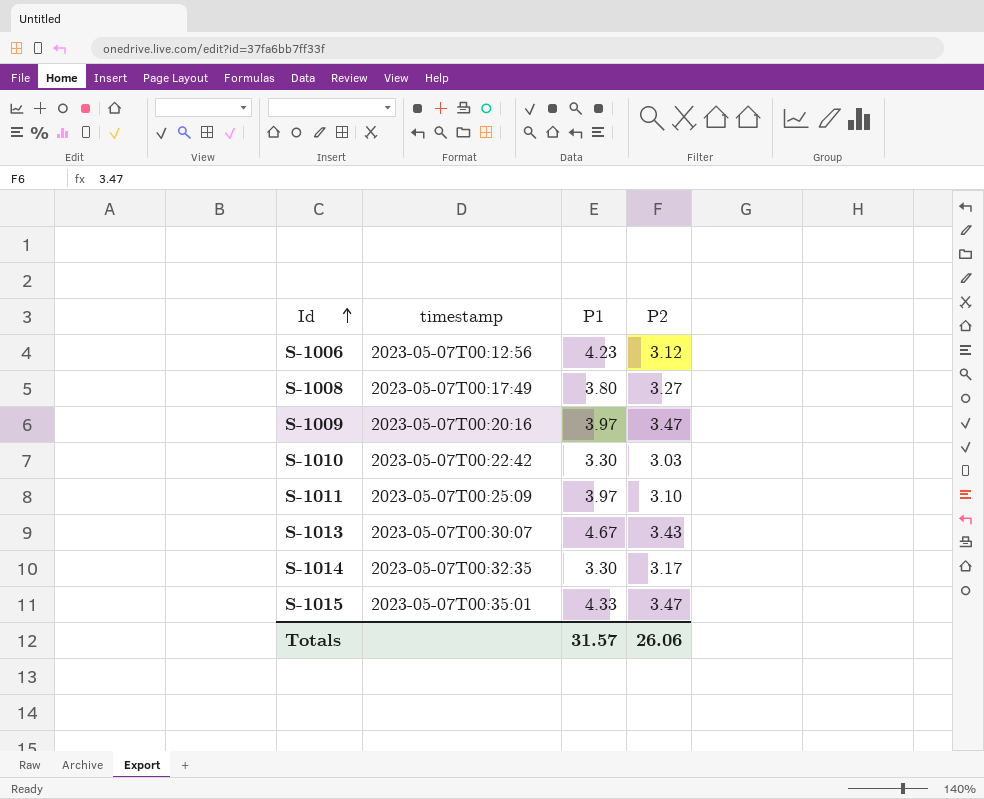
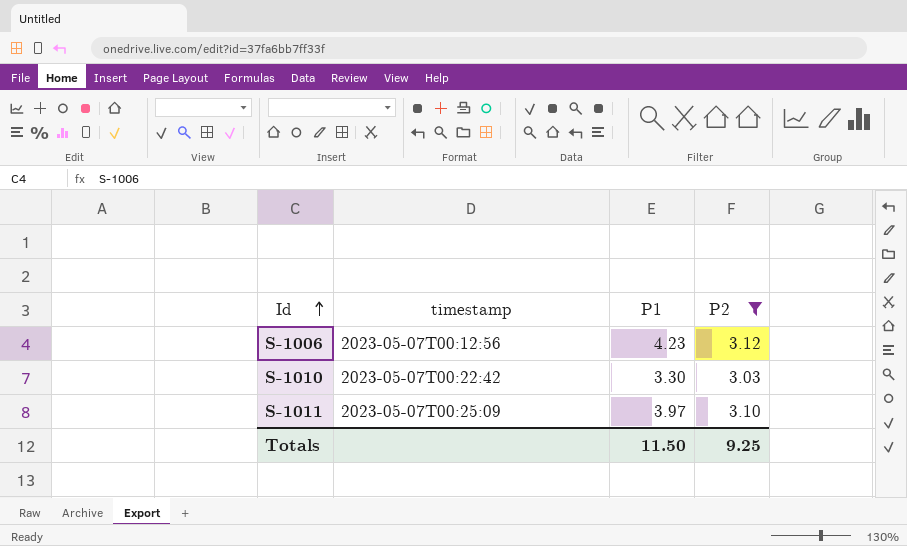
filter: none -> P2 <= 3.12
Totals | P1: 31.57 -> 11.50
Totals | P2: 26.06 -> 9.25

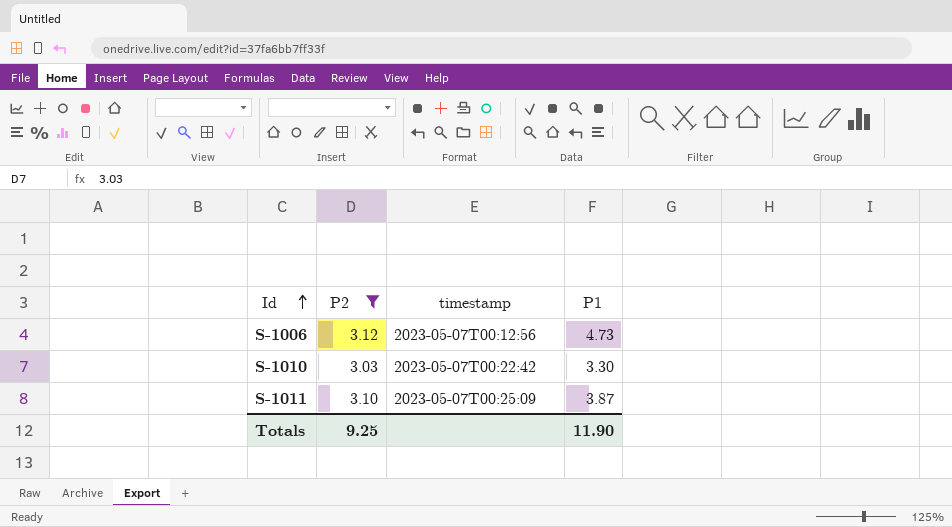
column P2 | position: 4 -> 2
S-1006 | P1: 4.23 -> 4.73
S-1011 | P1: 3.97 -> 3.87
Totals | P1: 11.50 -> 11.90

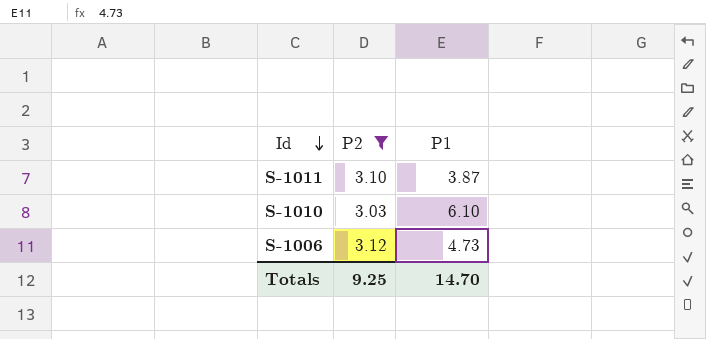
row order: Id ascending -> Id descending
column timestamp | position: 3 -> none
S-1010 | P1: 3.30 -> 6.10
Totals | P1: 11.90 -> 14.70

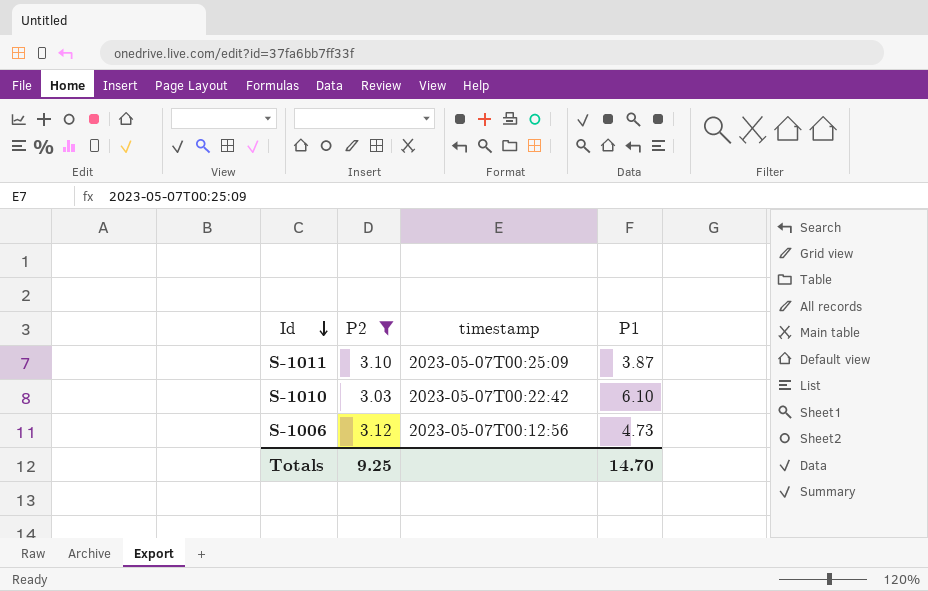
column timestamp | position: none -> 3

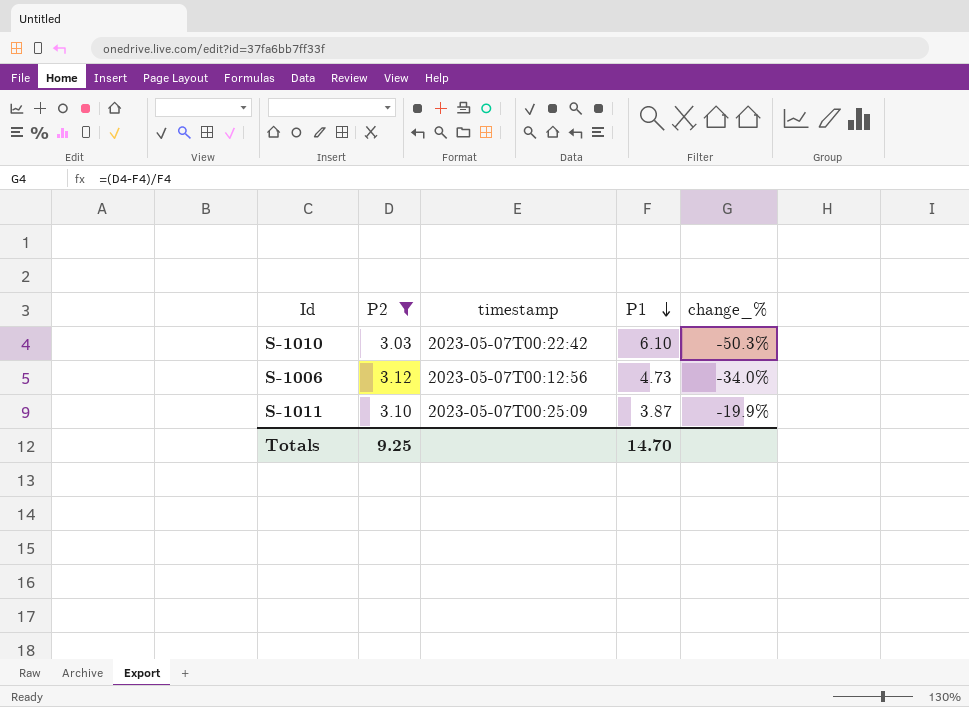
row order: Id descending -> P1 descending
column change_% | formula: none -> ([P2] - [P1]) / [P1]

